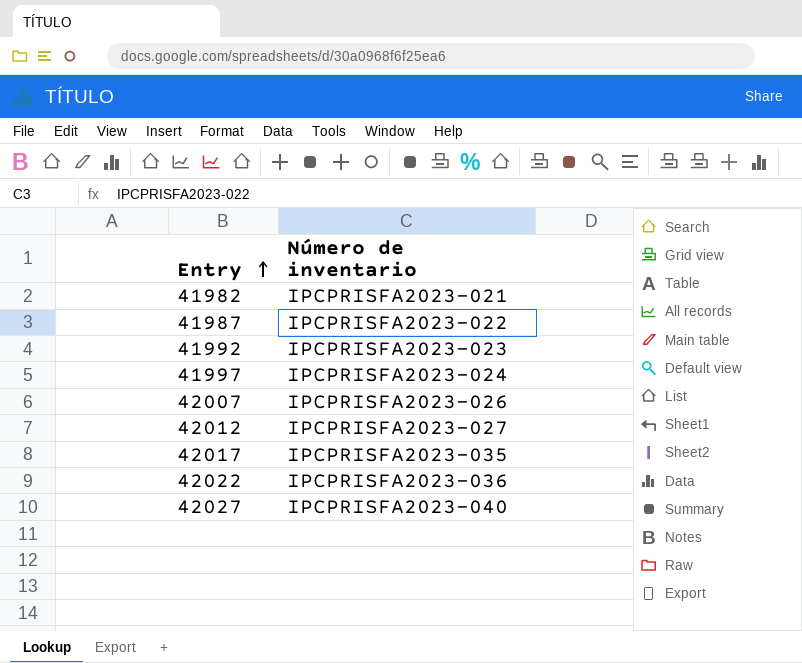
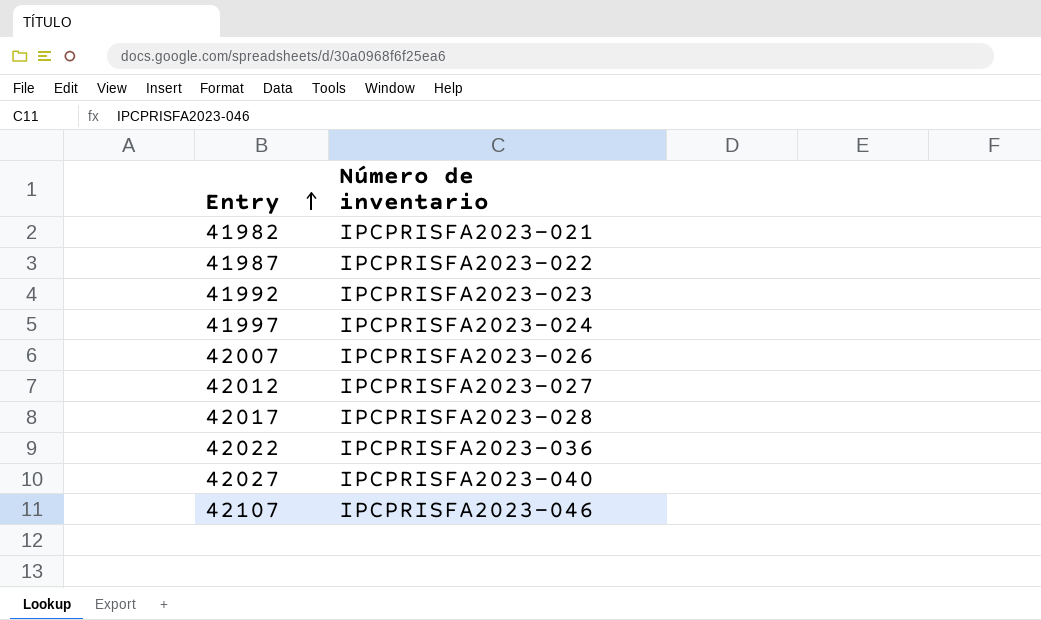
42017 | Número de inventario: IPCPRISFA2023-035 -> IPCPRISFA2023-028
row 42107: none -> IPCPRISFA2023-046

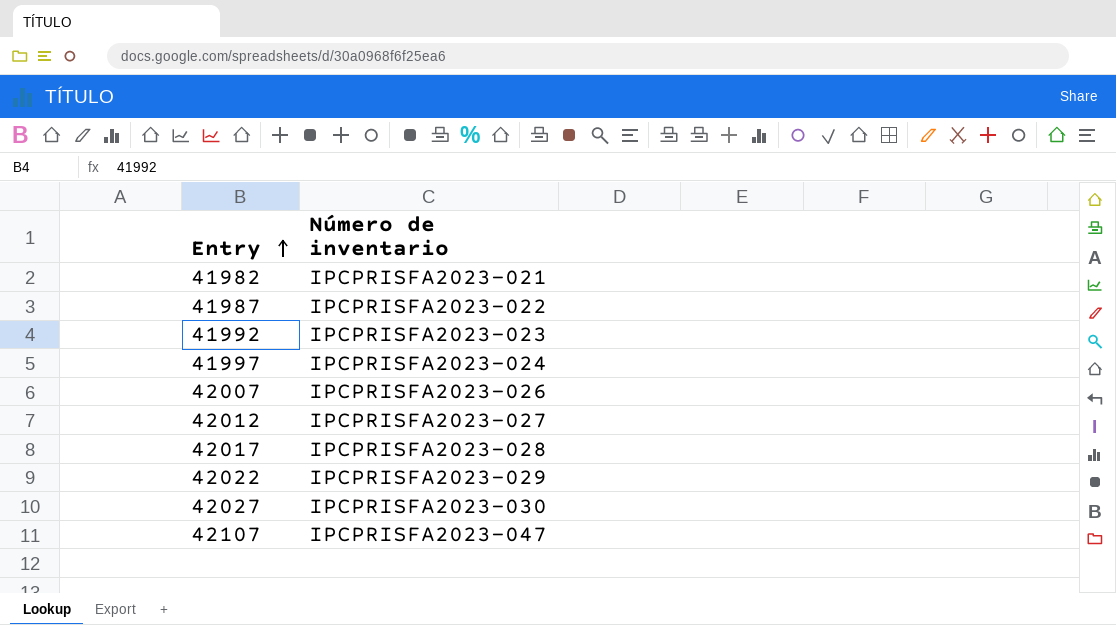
42022 | Número de inventario: IPCPRISFA2023-036 -> IPCPRISFA2023-029
42027 | Número de inventario: IPCPRISFA2023-040 -> IPCPRISFA2023-030
42107 | Número de inventario: IPCPRISFA2023-046 -> IPCPRISFA2023-047

